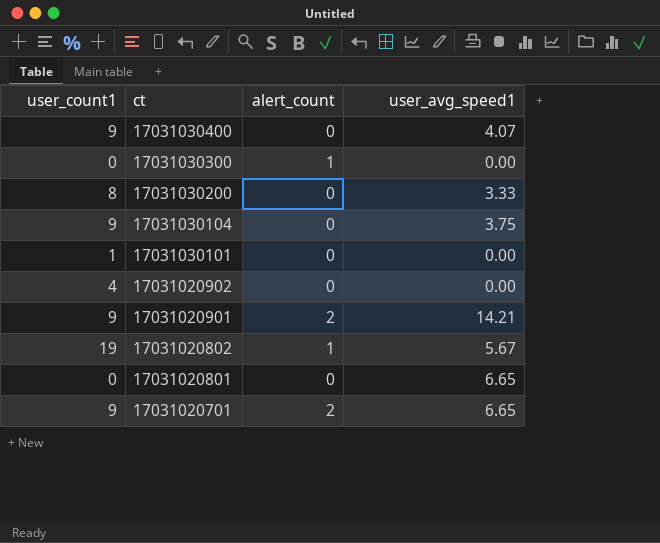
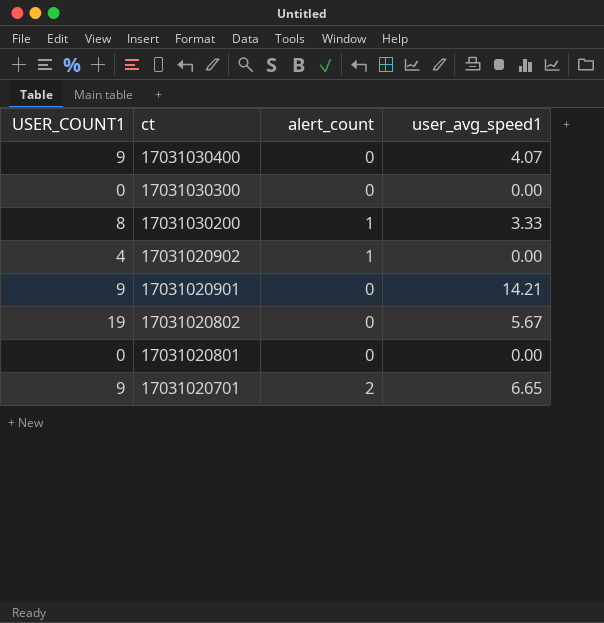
column name: user_count1 -> USER_COUNT1
row 17031030104: 9 | 0 | 3.75 -> none
row 17031030101: 1 | 0 | 0.00 -> none
17031030300 | alert_count: 1 -> 0
17031030200 | alert_count: 0 -> 1
17031020902 | alert_count: 0 -> 1
17031020901 | alert_count: 2 -> 0
17031020802 | alert_count: 1 -> 0
17031020801 | user_avg_speed1: 6.65 -> 0.00

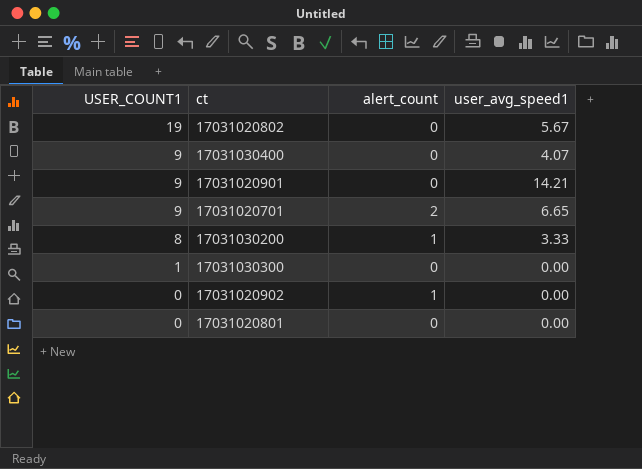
row order: ct descending -> USER_COUNT1 descending
17031030300 | USER_COUNT1: 0 -> 1
17031020902 | USER_COUNT1: 4 -> 0

